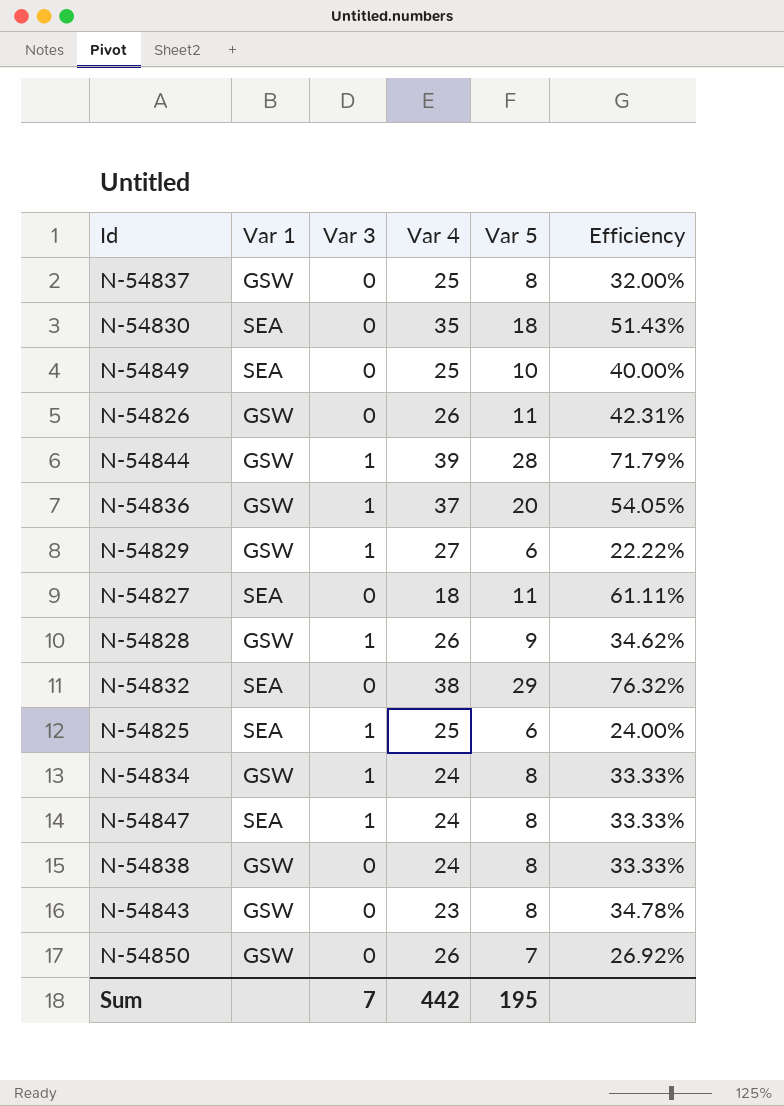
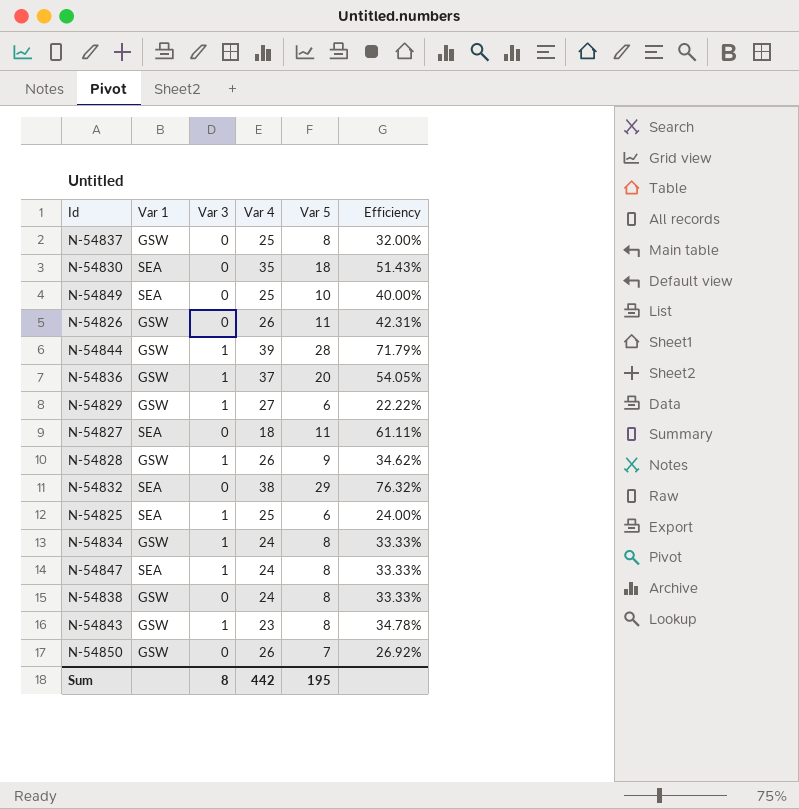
N-54843 | Var 3: 0 -> 1
Sum | Var 3: 7 -> 8

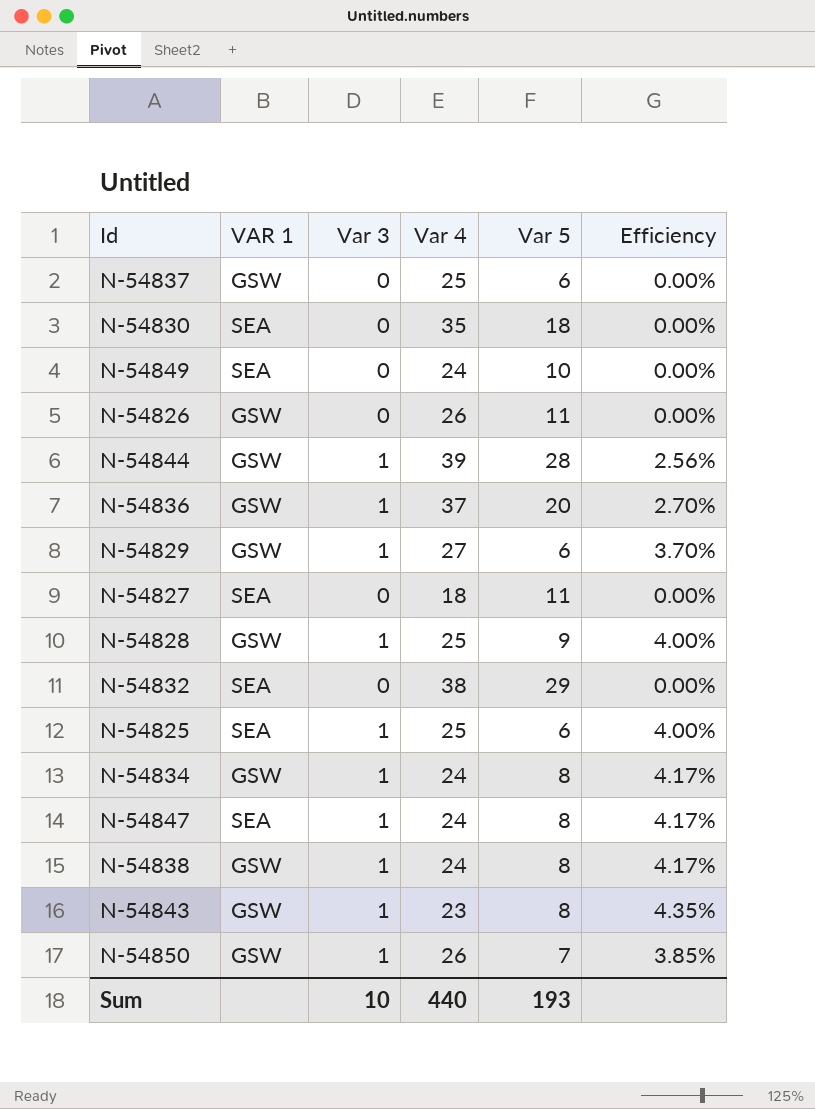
column name: Var 1 -> VAR 1
column Efficiency | formula: [Var 5] / [Var 4] -> [Var 3] / [Var 4]
N-54837 | Var 5: 8 -> 6
N-54849 | Var 4: 25 -> 24
N-54828 | Var 4: 26 -> 25
N-54838 | Var 3: 0 -> 1
N-54850 | Var 3: 0 -> 1
Sum | Var 3: 8 -> 10
Sum | Var 4: 442 -> 440
Sum | Var 5: 195 -> 193

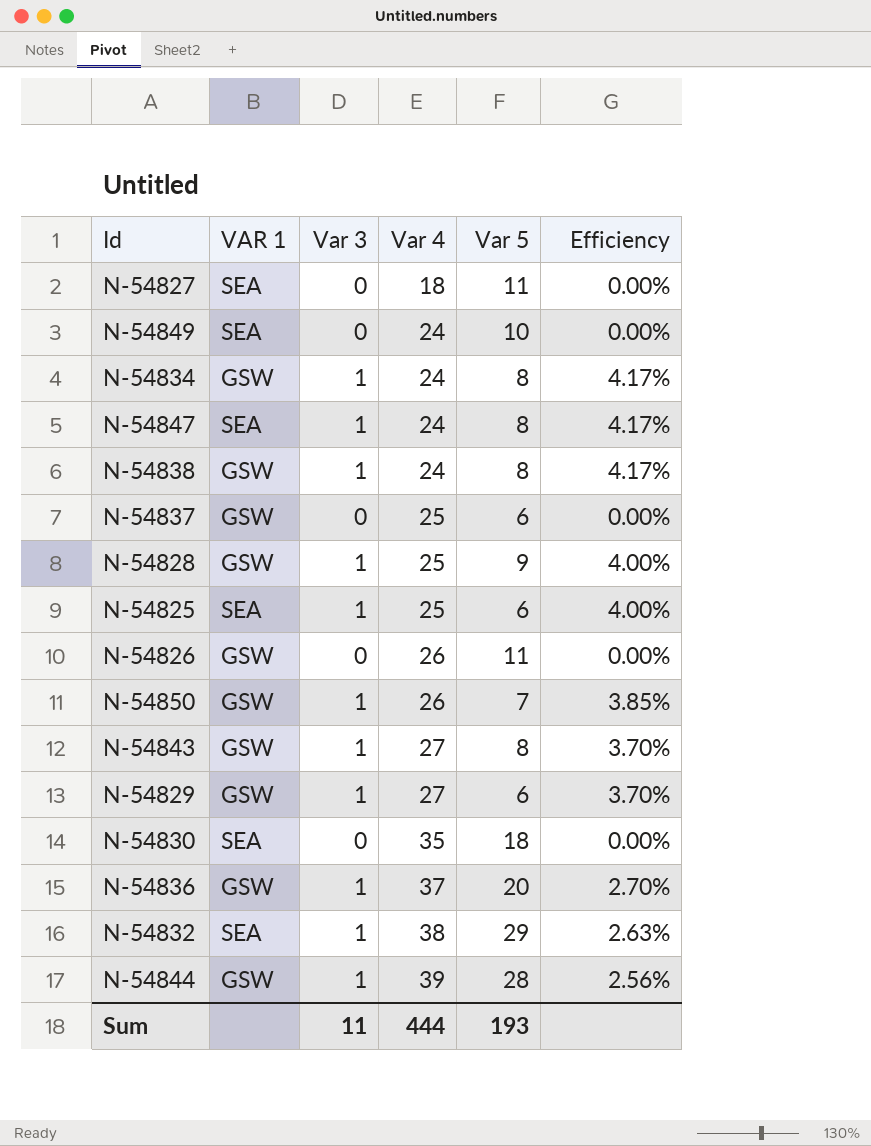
row order: none -> Var 4 ascending
N-54843 | Var 4: 23 -> 27
N-54843 | Efficiency: 4.35% -> 3.70%
N-54832 | Var 3: 0 -> 1
N-54832 | Efficiency: 0.00% -> 2.63%
Sum | Var 3: 10 -> 11
Sum | Var 4: 440 -> 444

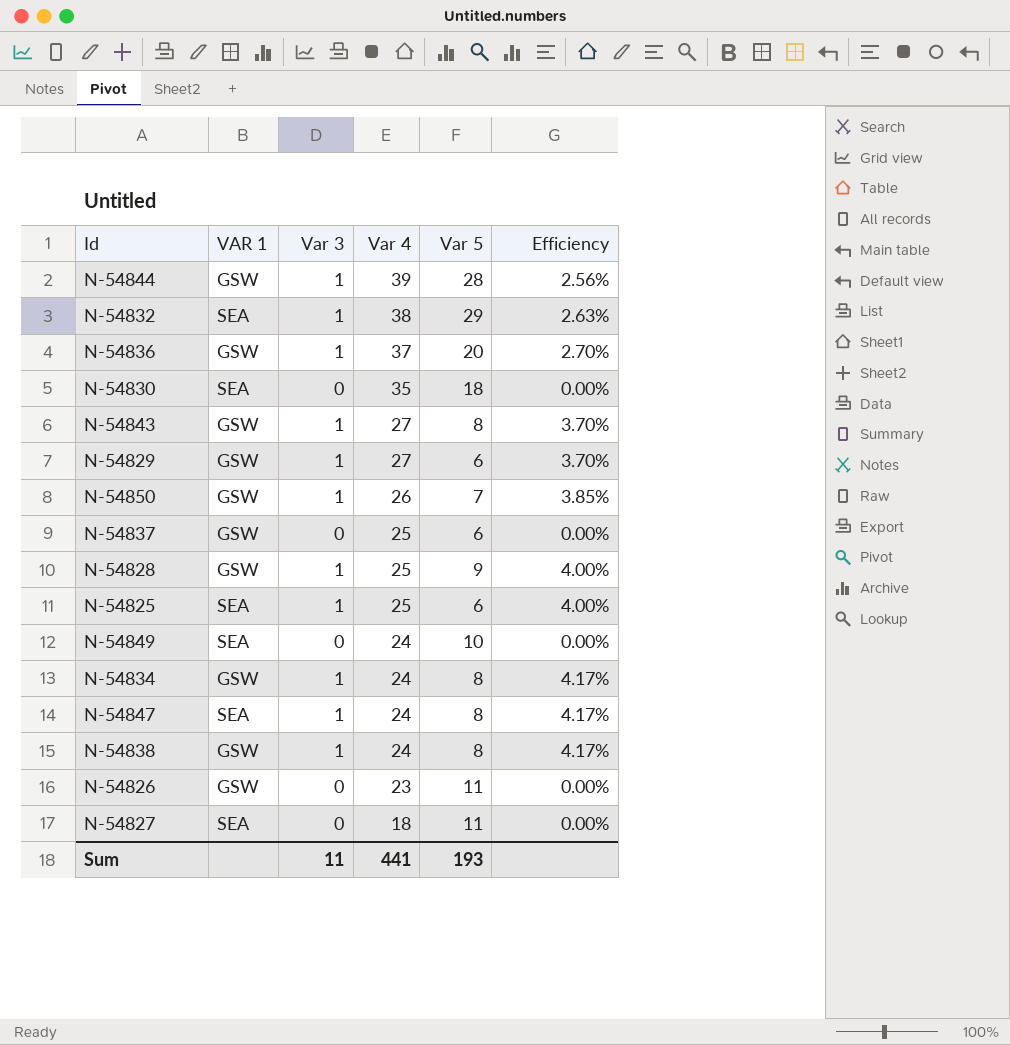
row order: Var 4 ascending -> Var 4 descending
N-54826 | Var 4: 26 -> 23
Sum | Var 4: 444 -> 441

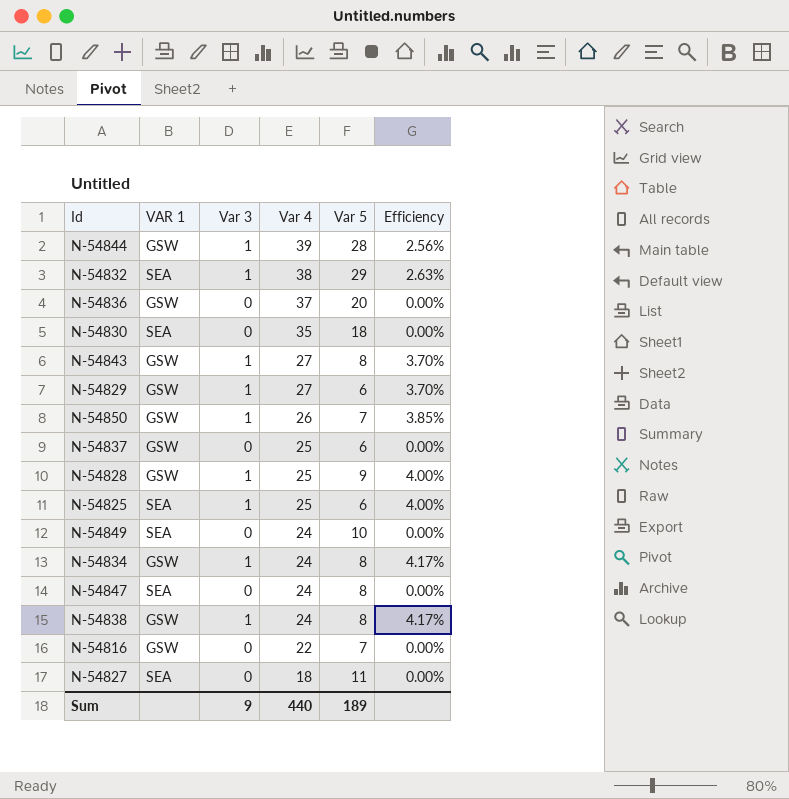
row N-54826: GSW | 0 | 23 | 11 | 0.00% -> none
N-54836 | Var 3: 1 -> 0
N-54836 | Efficiency: 2.70% -> 0.00%
N-54847 | Var 3: 1 -> 0
N-54847 | Efficiency: 4.17% -> 0.00%
row N-54816: none -> GSW | 0 | 22 | 7 | 0.00%
Sum | Var 3: 11 -> 9
Sum | Var 4: 441 -> 440
Sum | Var 5: 193 -> 189

